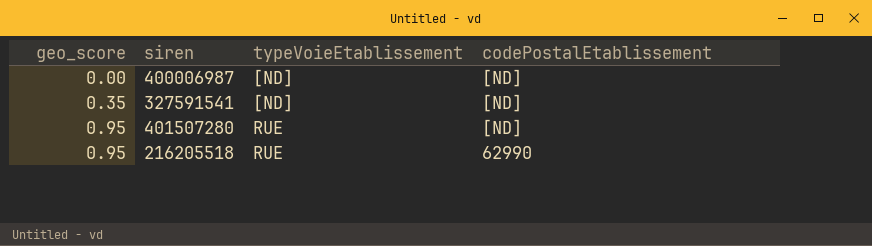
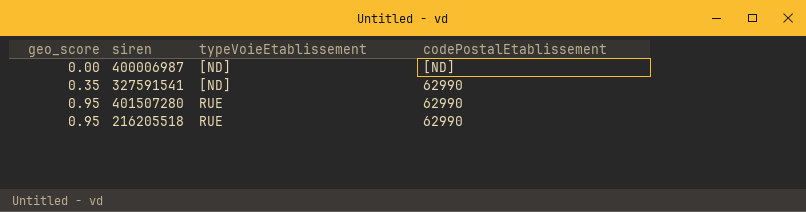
327591541 | codePostalEtablissement: [ND] -> 62990
401507280 | codePostalEtablissement: [ND] -> 62990

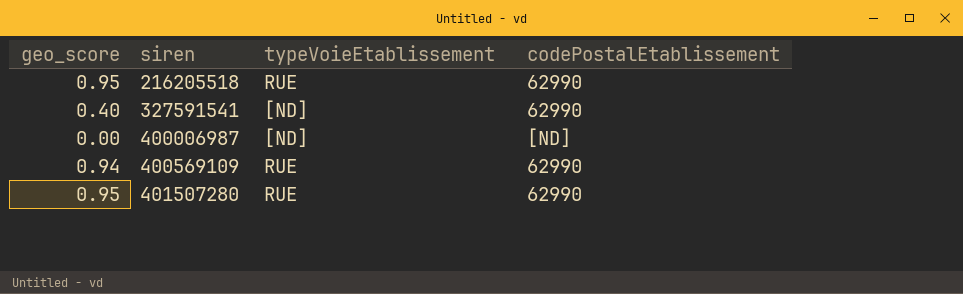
row order: geo_score ascending -> siren ascending
327591541 | geo_score: 0.35 -> 0.40
row 400569109: none -> 0.94 | RUE | 62990

